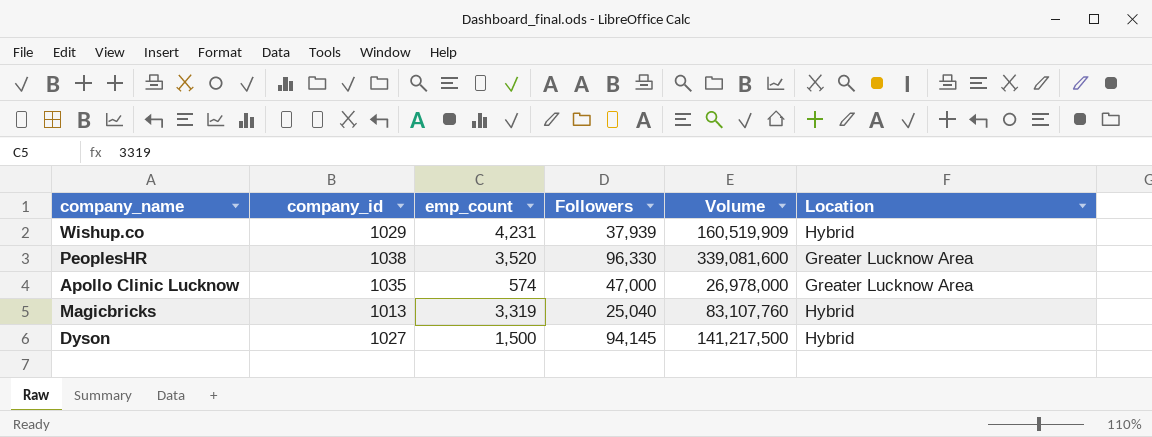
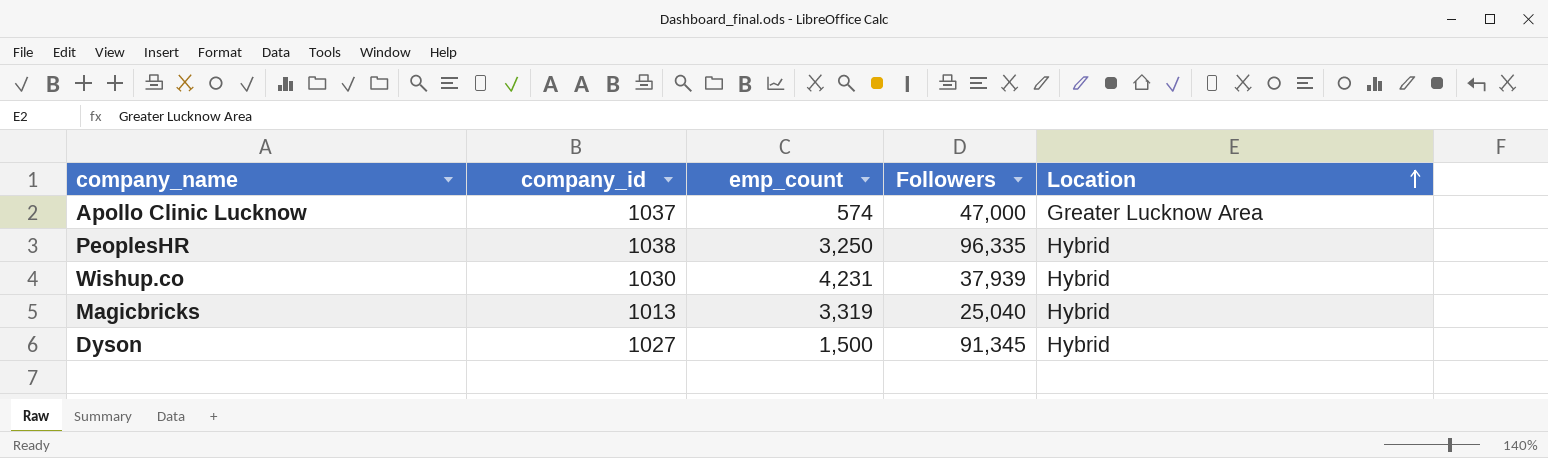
row order: none -> Location ascending
column Volume | formula: [emp_count] * [Followers] -> none
Apollo Clinic Lucknow | company_id: 1035 -> 1037
PeoplesHR | emp_count: 3,520 -> 3,250
PeoplesHR | Followers: 96,330 -> 96,335
PeoplesHR | Location: Greater Lucknow Area -> Hybrid
Wishup.co | company_id: 1029 -> 1030
Dyson | Followers: 94,145 -> 91,345

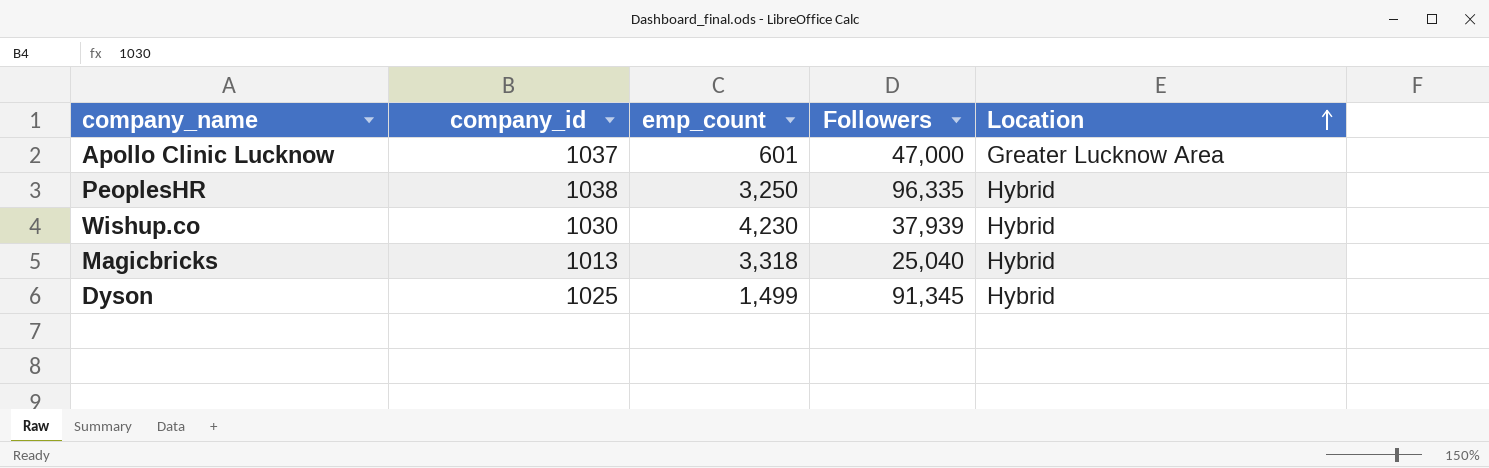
Apollo Clinic Lucknow | emp_count: 574 -> 601
Wishup.co | emp_count: 4,231 -> 4,230
Magicbricks | emp_count: 3,319 -> 3,318
Dyson | company_id: 1027 -> 1025
Dyson | emp_count: 1,500 -> 1,499

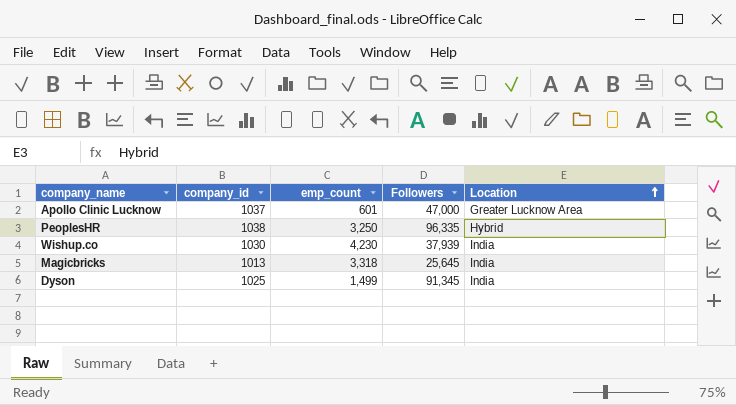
Wishup.co | Location: Hybrid -> India
Magicbricks | Followers: 25,040 -> 25,645
Magicbricks | Location: Hybrid -> India
Dyson | Location: Hybrid -> India

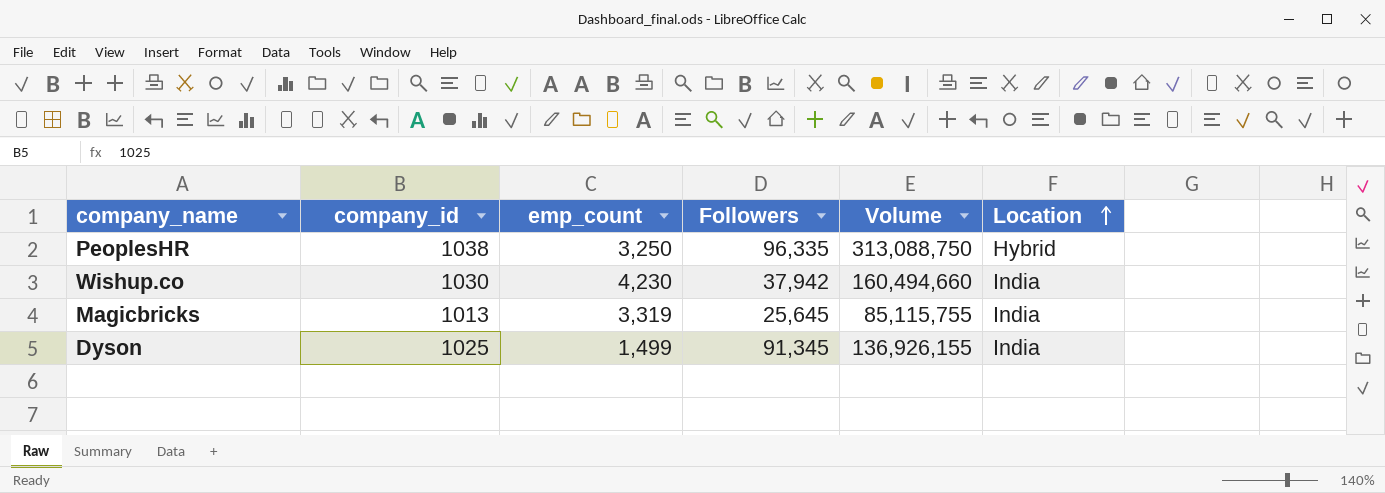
column Volume | formula: none -> [emp_count] * [Followers]
row Apollo Clinic Lucknow: 1037 | 601 | 47,000 | Greater Lucknow Area -> none
Wishup.co | Followers: 37,939 -> 37,942
Magicbricks | emp_count: 3,318 -> 3,319

